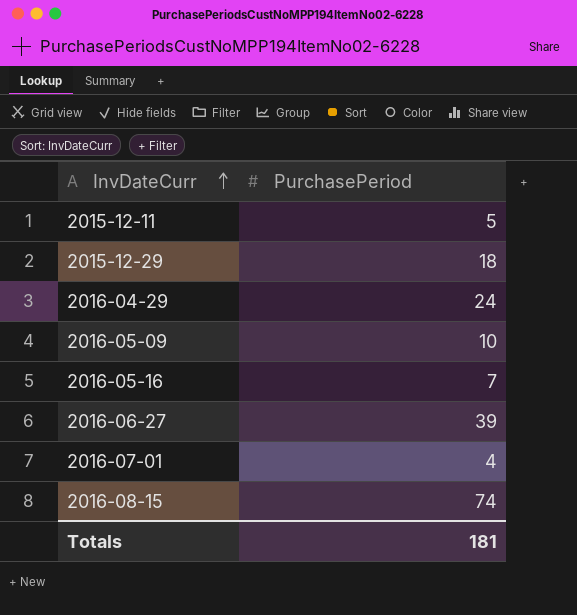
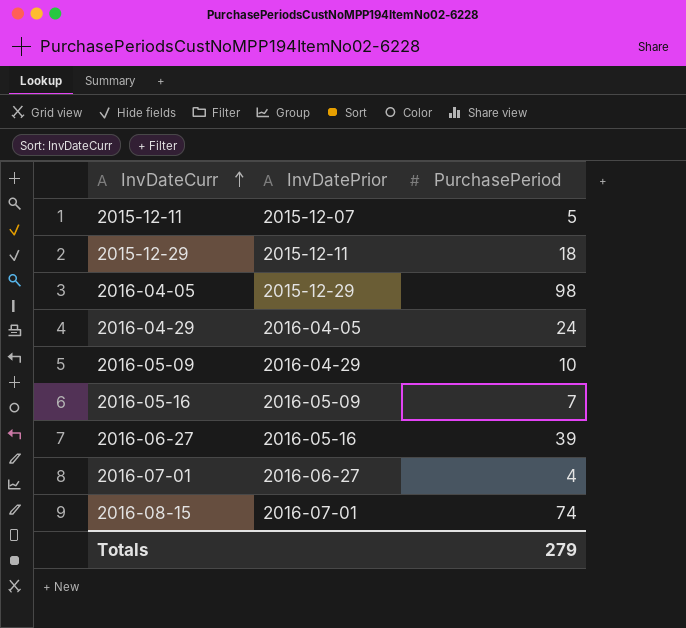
column InvDatePrior | position: none -> 2
row 2016-04-05: none -> 2015-12-29 | 98
Totals | PurchasePeriod: 181 -> 279

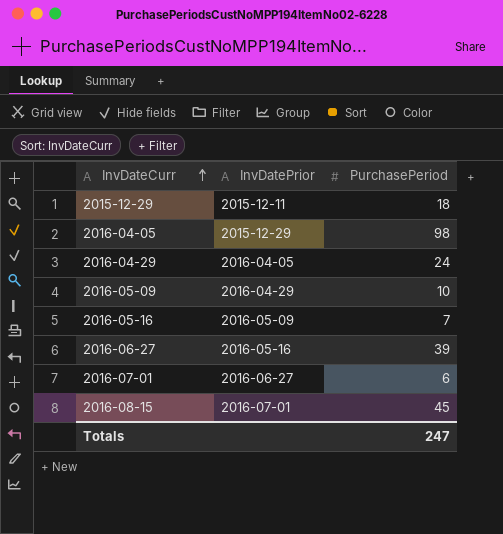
row 2015-12-11: 2015-12-07 | 5 -> none
2016-07-01 | PurchasePeriod: 4 -> 6
2016-08-15 | PurchasePeriod: 74 -> 45
Totals | PurchasePeriod: 279 -> 247

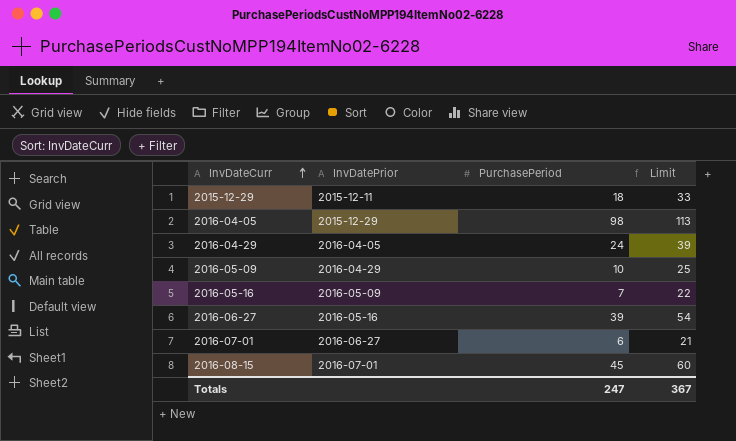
column Limit | formula: none -> [PurchasePeriod] + 15

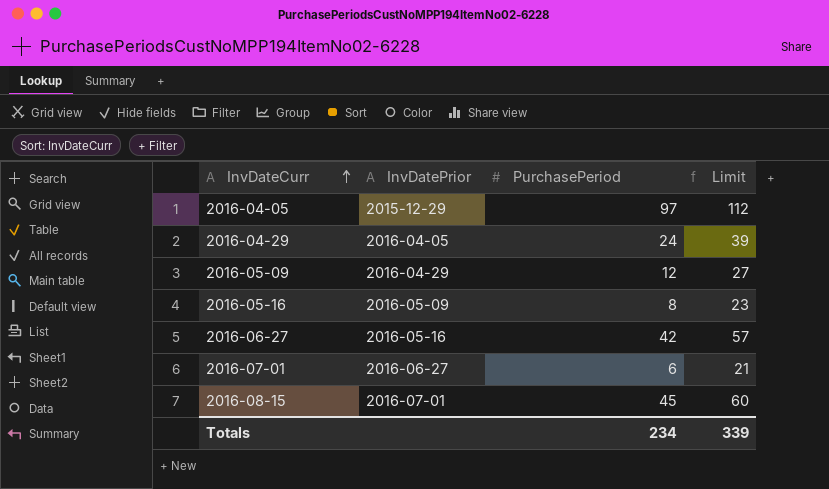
row 2015-12-29: 2015-12-11 | 18 | 33 -> none
2016-04-05 | PurchasePeriod: 98 -> 97
2016-04-05 | Limit: 113 -> 112
2016-05-09 | PurchasePeriod: 10 -> 12
2016-05-09 | Limit: 25 -> 27
2016-05-16 | PurchasePeriod: 7 -> 8
2016-05-16 | Limit: 22 -> 23
2016-06-27 | PurchasePeriod: 39 -> 42
2016-06-27 | Limit: 54 -> 57
Totals | PurchasePeriod: 247 -> 234
Totals | Limit: 367 -> 339

